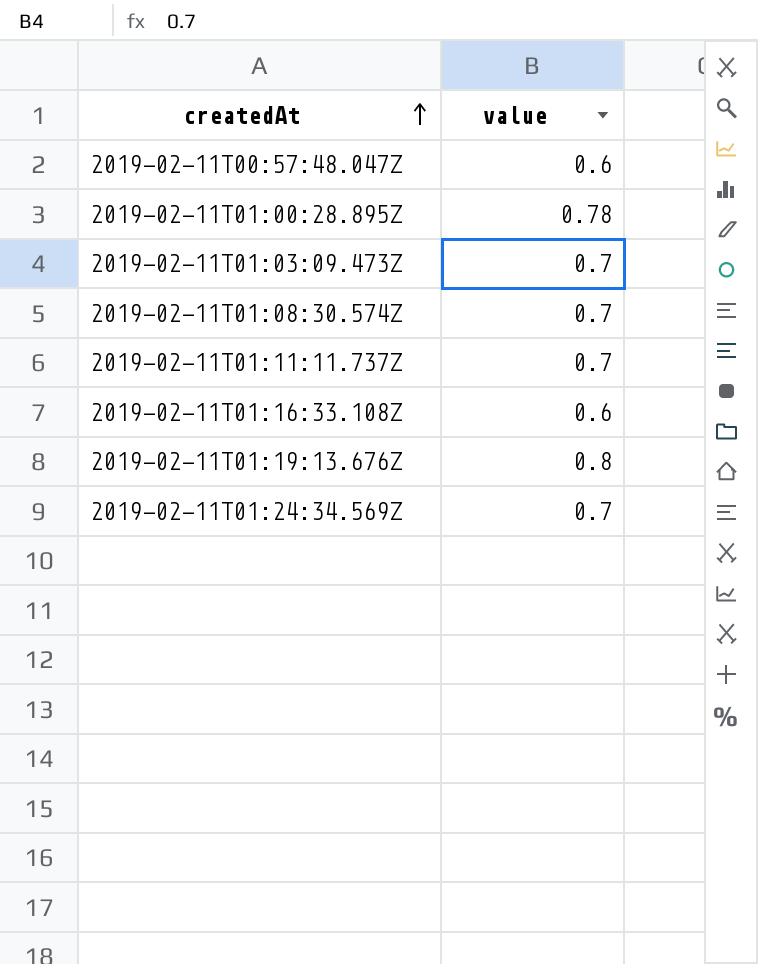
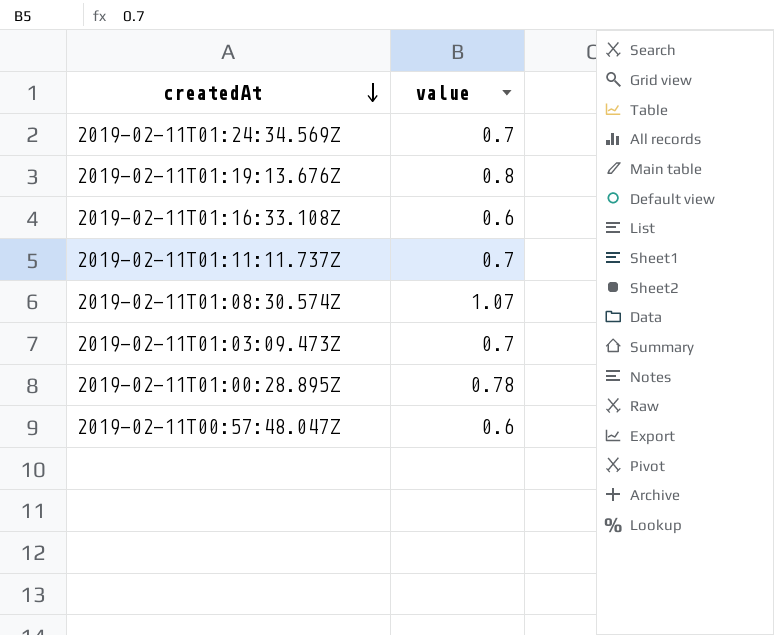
row order: createdAt ascending -> createdAt descending
2019-02-11T01:08:30.574Z | value: 0.7 -> 1.07

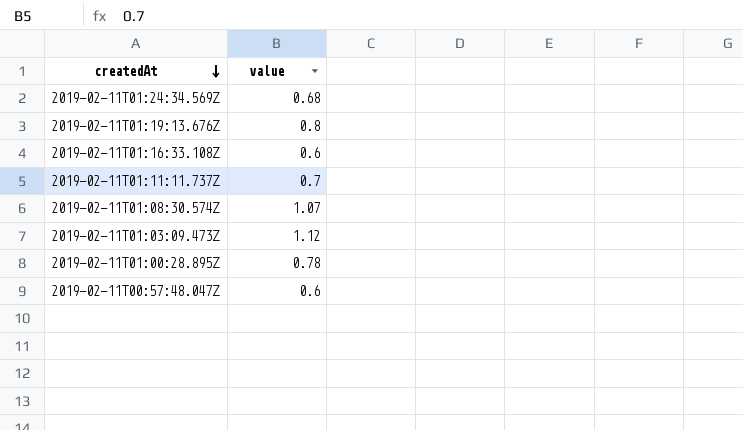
2019-02-11T01:24:34.569Z | value: 0.7 -> 0.68
2019-02-11T01:03:09.473Z | value: 0.7 -> 1.12

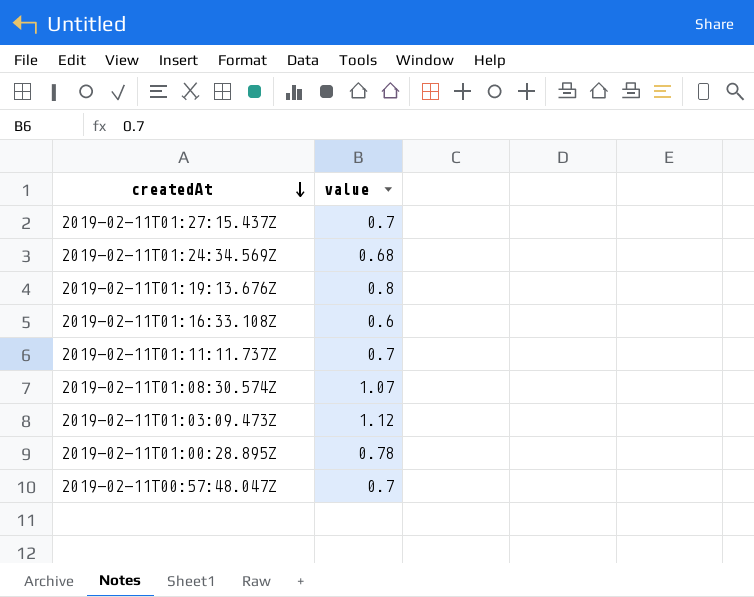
row 2019-02-11T01:27:15.437Z: none -> 0.7
2019-02-11T00:57:48.047Z | value: 0.6 -> 0.7

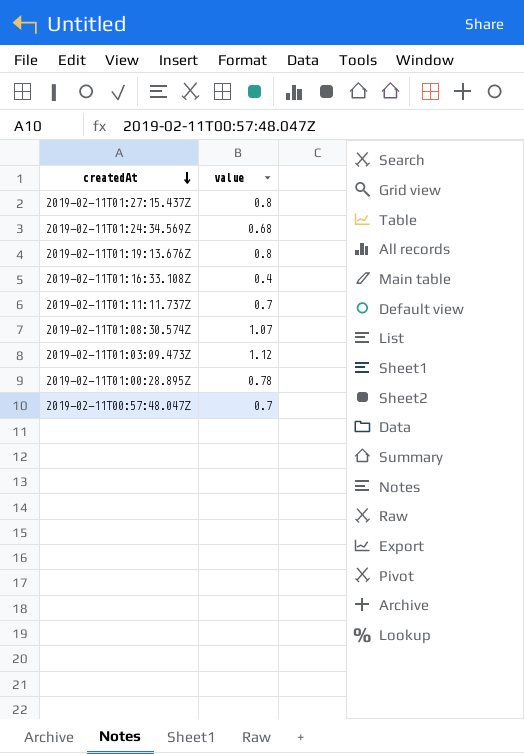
2019-02-11T01:27:15.437Z | value: 0.7 -> 0.8
2019-02-11T01:16:33.108Z | value: 0.6 -> 0.4

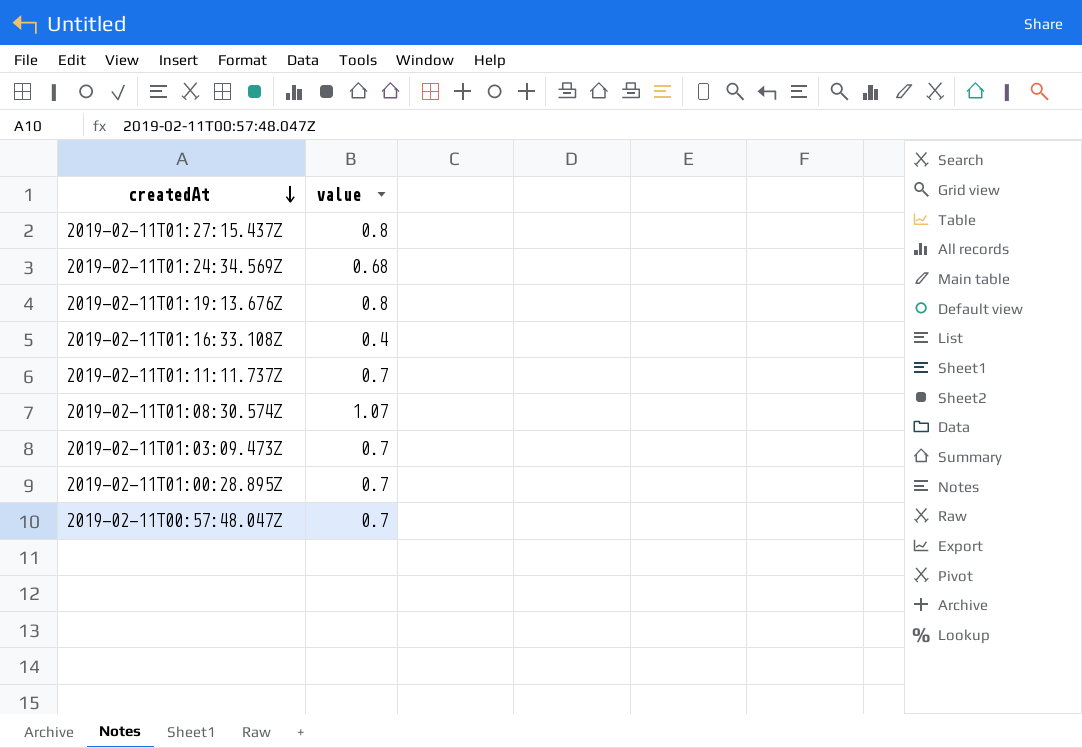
2019-02-11T01:03:09.473Z | value: 1.12 -> 0.7
2019-02-11T01:00:28.895Z | value: 0.78 -> 0.7

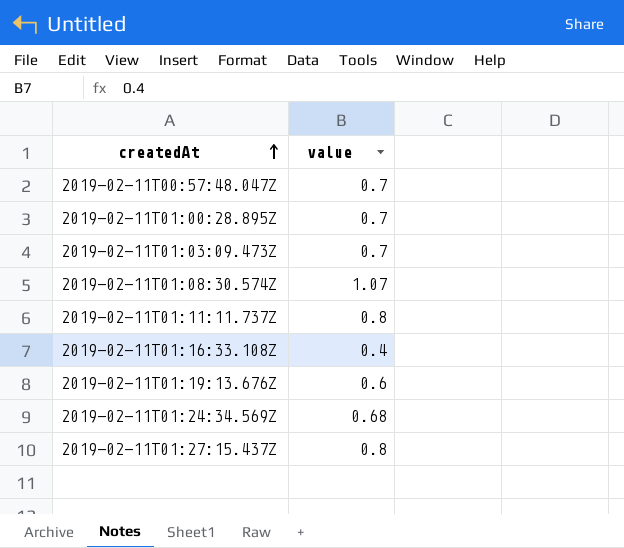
row order: createdAt descending -> createdAt ascending
2019-02-11T01:11:11.737Z | value: 0.7 -> 0.8
2019-02-11T01:19:13.676Z | value: 0.8 -> 0.6

